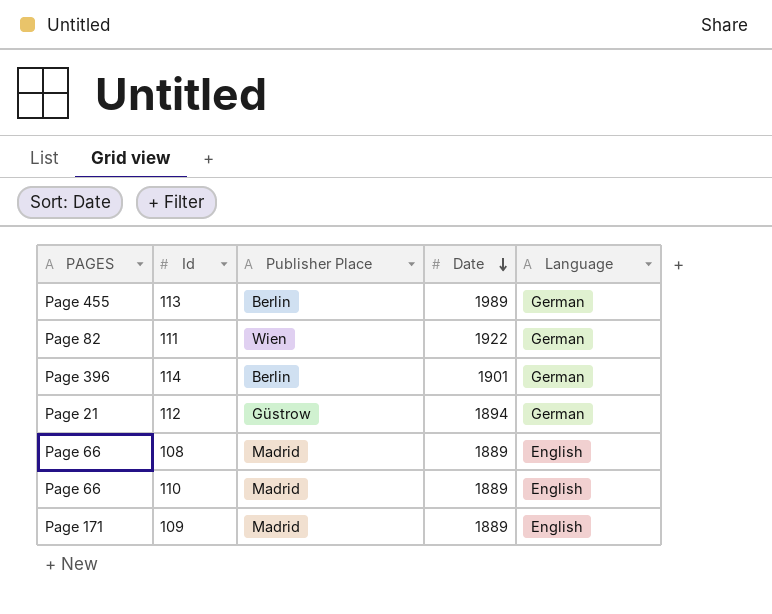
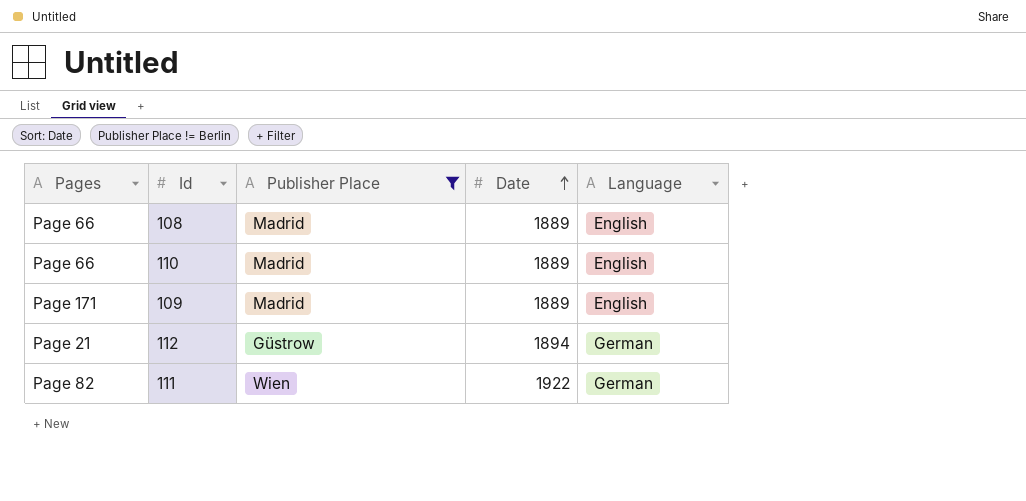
filter: none -> Publisher Place != Berlin
row order: Date descending -> Date ascending
column name: PAGES -> Pages

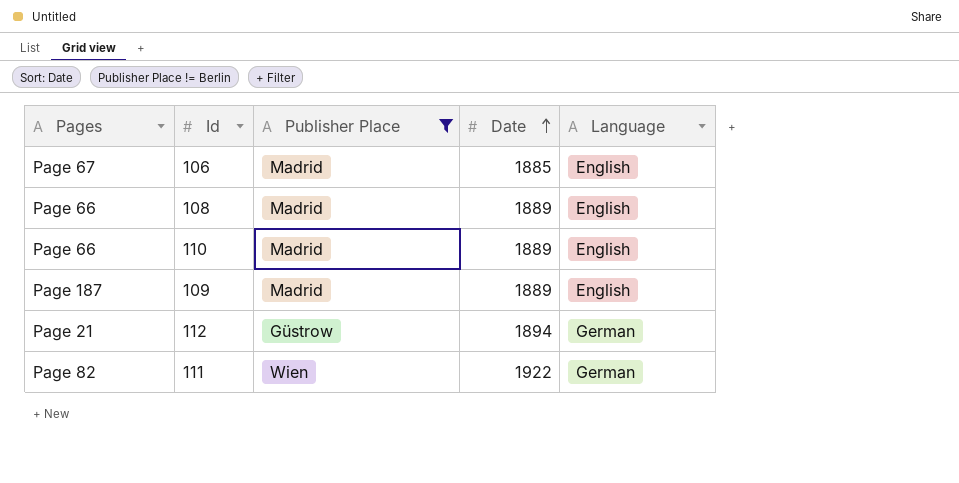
row 106: none -> Page 67 | Madrid | 1885 | English
109 | Pages: Page 171 -> Page 187

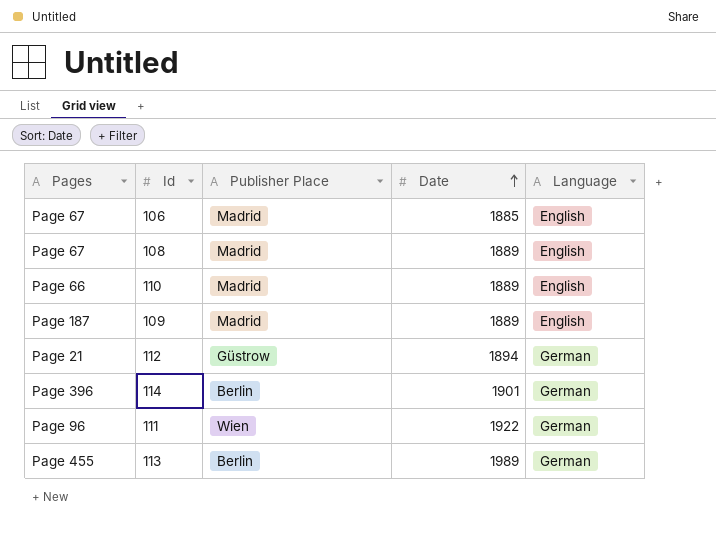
filter: Publisher Place != Berlin -> none
108 | Pages: Page 66 -> Page 67
111 | Pages: Page 82 -> Page 96

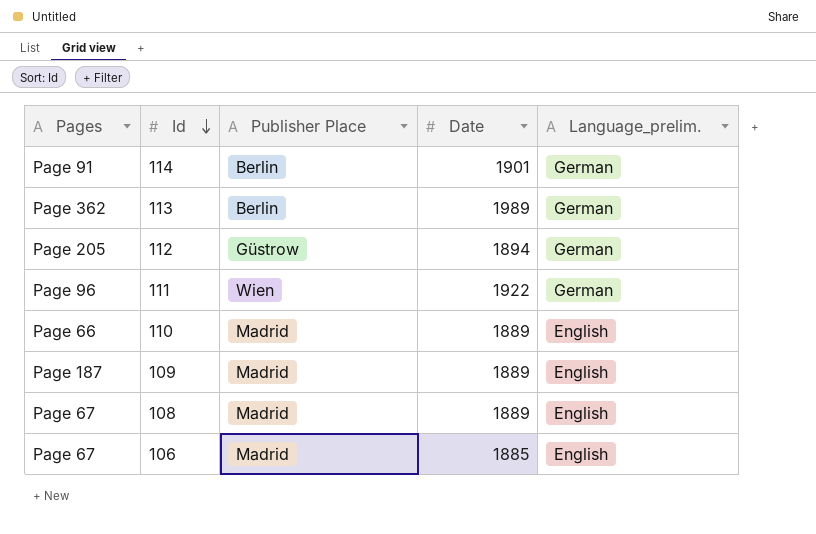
row order: Date ascending -> Id descending
column name: Language -> Language_prelim.
114 | Pages: Page 396 -> Page 91
113 | Pages: Page 455 -> Page 362
112 | Pages: Page 21 -> Page 205

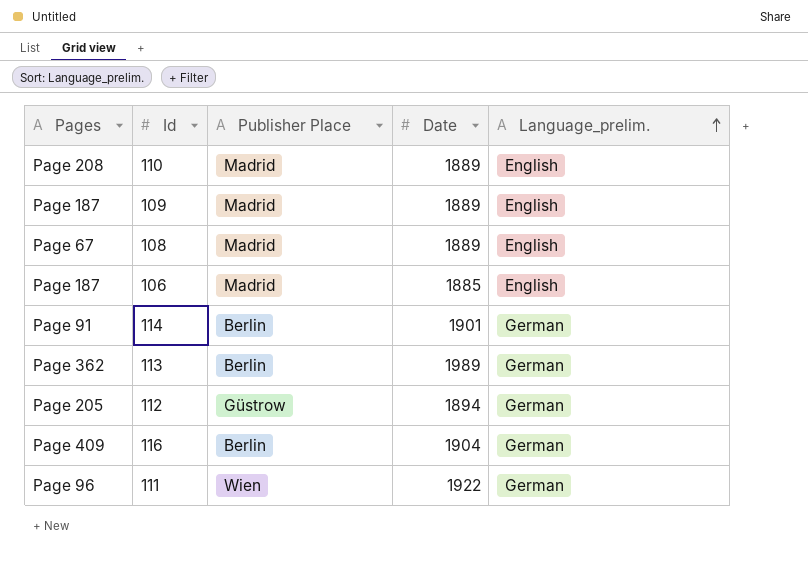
row order: Id descending -> Language_prelim. ascending
110 | Pages: Page 66 -> Page 208
106 | Pages: Page 67 -> Page 187
row 116: none -> Page 409 | Berlin | 1904 | German

